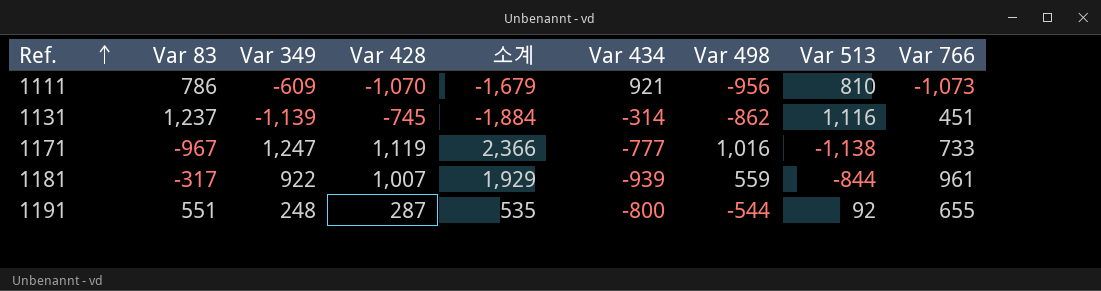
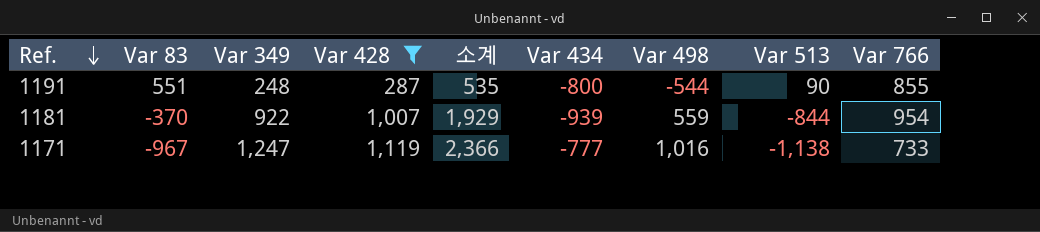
filter: none -> Var 428 >= 287
row order: Ref. ascending -> Ref. descending
1191 | Var 513: 92 -> 90
1191 | Var 766: 655 -> 855
1181 | Var 83: -317 -> -370
1181 | Var 766: 961 -> 954

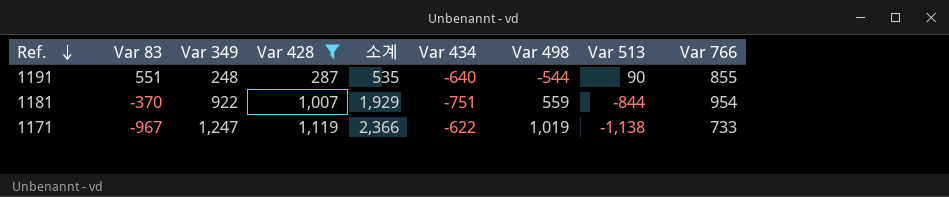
1191 | Var 434: -800 -> -640
1181 | Var 434: -939 -> -751
1171 | Var 434: -777 -> -622
1171 | Var 498: 1,016 -> 1,019

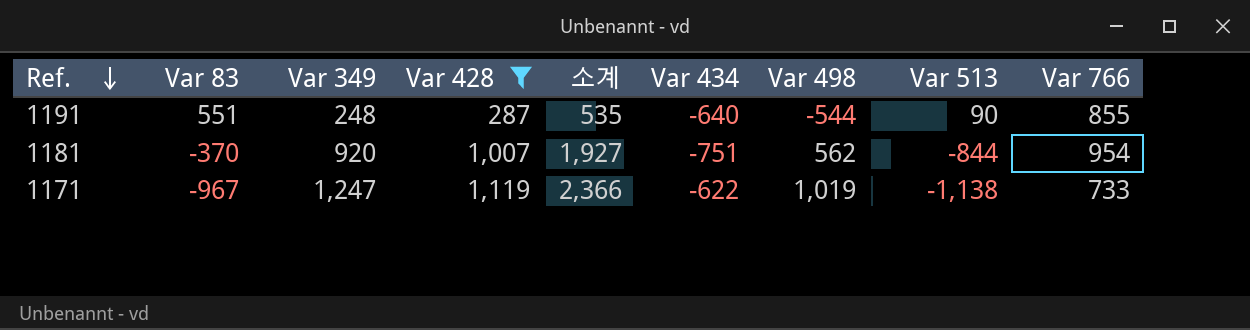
1181 | Var 349: 922 -> 920
1181 | 소계: 1,929 -> 1,927
1181 | Var 498: 559 -> 562

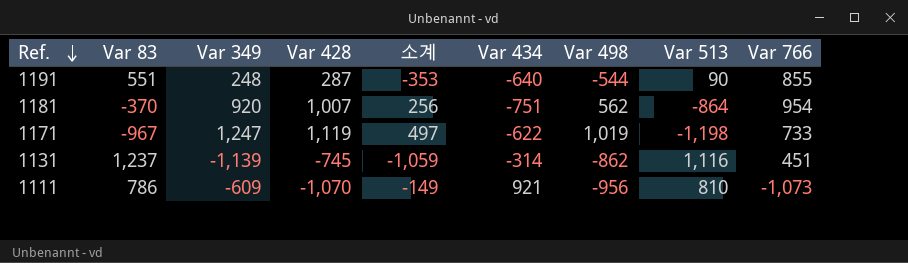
filter: Var 428 >= 287 -> none
column 소계 | formula: [Var 349] + [Var 428] -> [Var 428] + [Var 434]
1181 | Var 513: -844 -> -864
1171 | Var 513: -1,138 -> -1,198

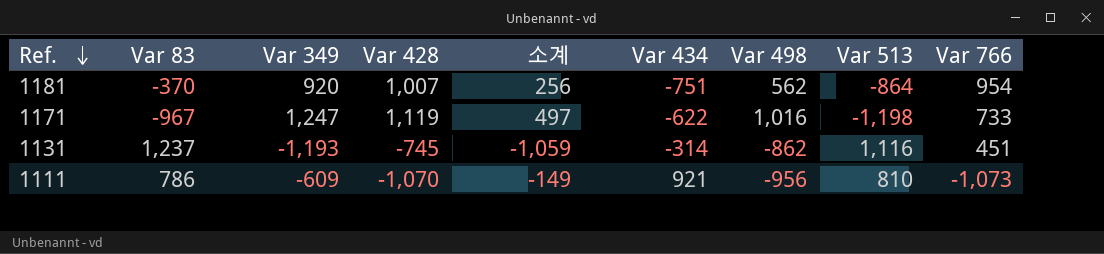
row 1191: 551 | 248 | 287 | -353 | -640 | -544 | 90 | 855 -> none
1171 | Var 498: 1,019 -> 1,016
1131 | Var 349: -1,139 -> -1,193

